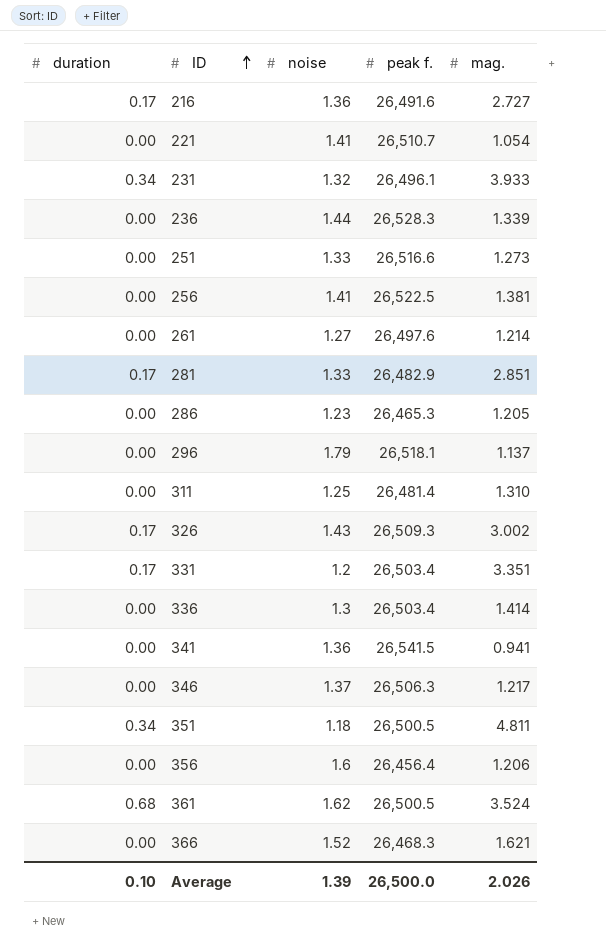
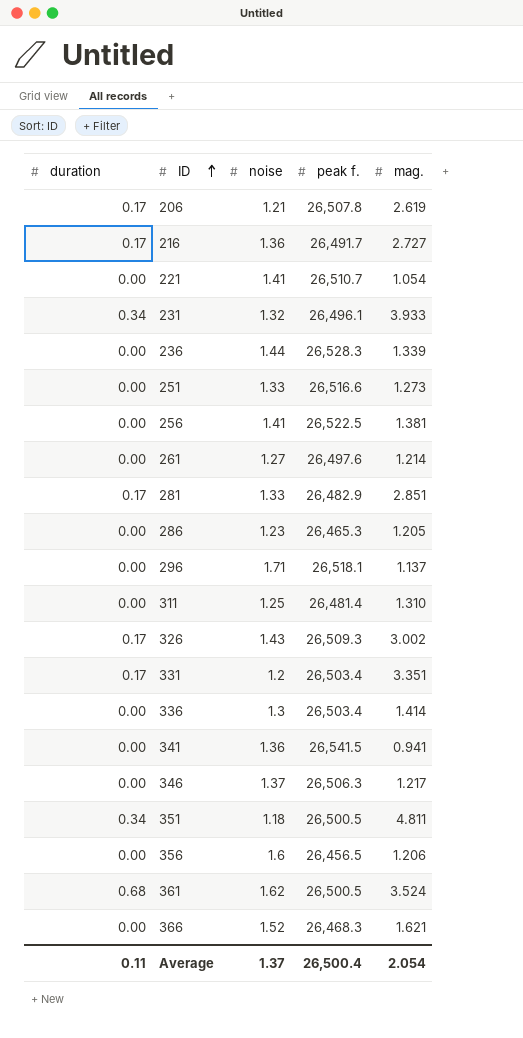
row 206: none -> 0.17 | 1.21 | 26,507.8 | 2.619
216 | peak f.: 26,491.6 -> 26,491.7
296 | noise: 1.79 -> 1.71
356 | peak f.: 26,456.4 -> 26,456.5
Average | duration: 0.10 -> 0.11
Average | noise: 1.39 -> 1.37
Average | peak f.: 26,500.0 -> 26,500.4
Average | mag.: 2.026 -> 2.054

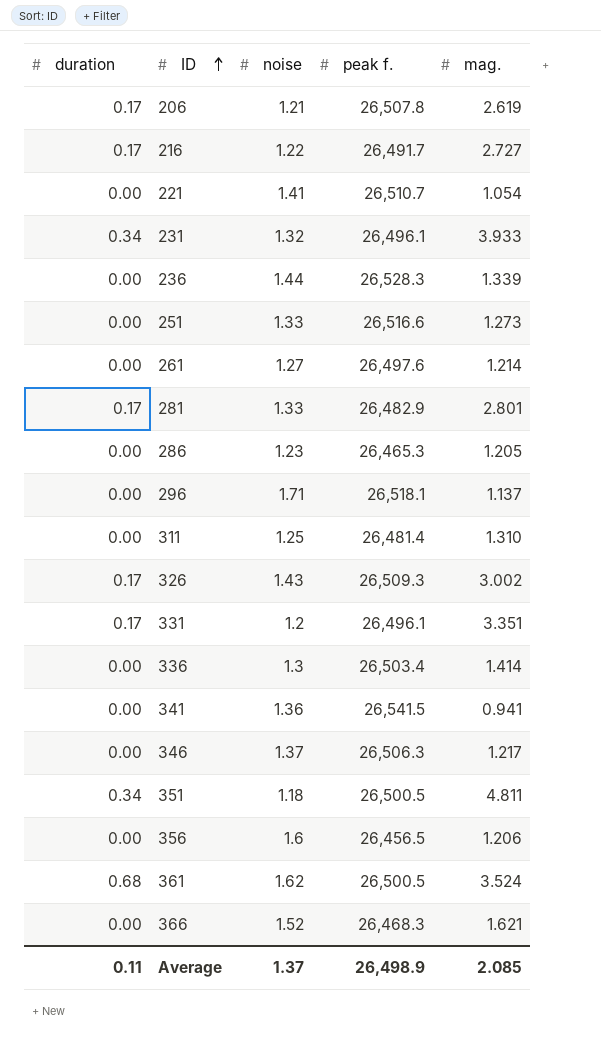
row 256: 0.00 | 1.41 | 26,522.5 | 1.381 -> none
216 | noise: 1.36 -> 1.22
281 | mag.: 2.851 -> 2.801
331 | peak f.: 26,503.4 -> 26,496.1
Average | peak f.: 26,500.4 -> 26,498.9
Average | mag.: 2.054 -> 2.085

